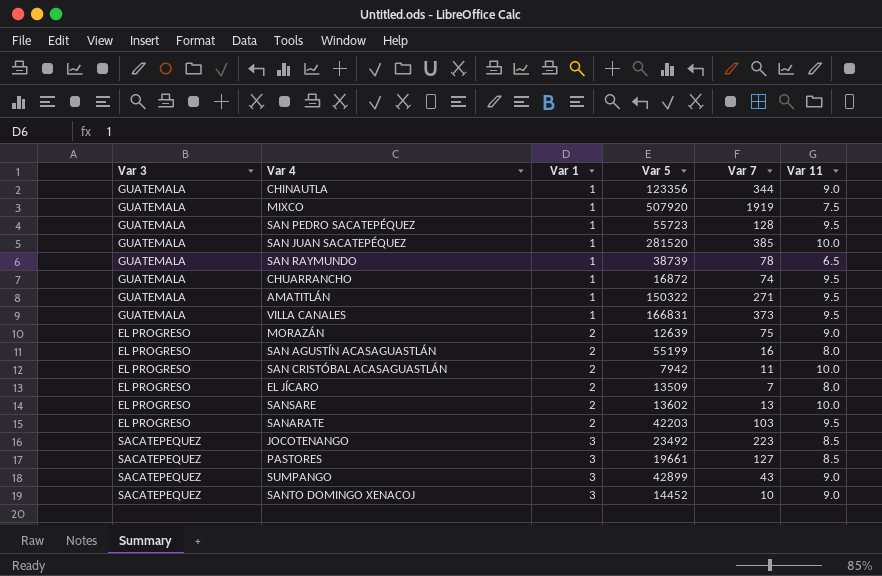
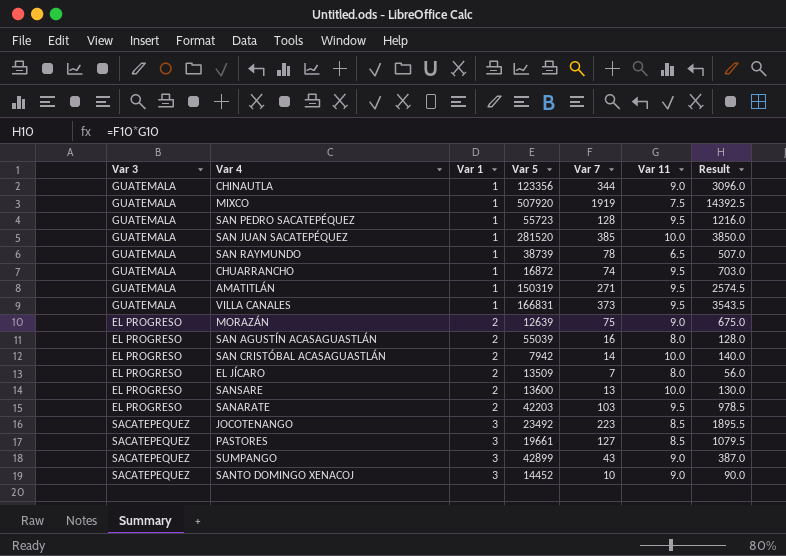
column Result | formula: none -> [Var 7] * [Var 11]
AMATITLÁN | Var 5: 150322 -> 150319
SAN AGUSTÍN ACASAGUASTLÁN | Var 5: 55199 -> 55039
SAN CRISTÓBAL ACASAGUASTLÁN | Var 7: 11 -> 14
SANSARE | Var 5: 13602 -> 13600

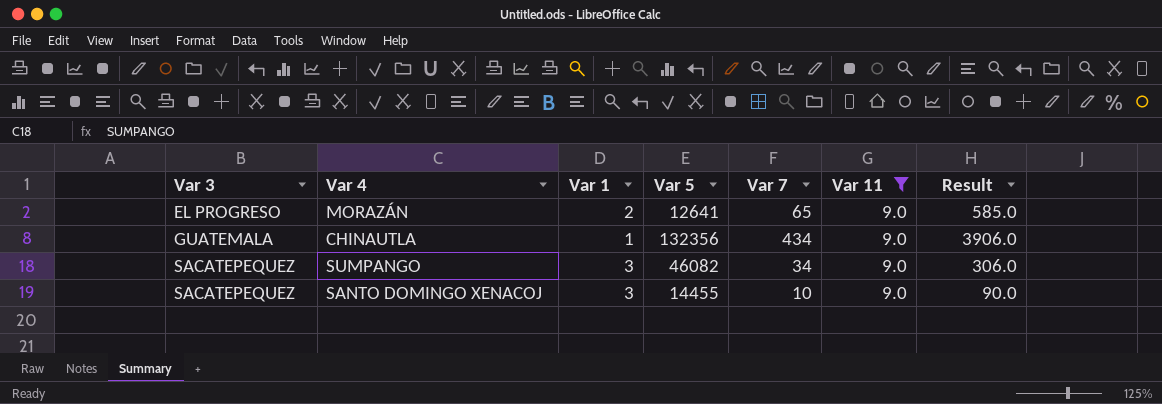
filter: none -> Var 11 = 9.0
row order: Var 1 ascending -> Var 3 ascending
MORAZÁN | Var 5: 12639 -> 12641
MORAZÁN | Var 7: 75 -> 65
MORAZÁN | Result: 675.0 -> 585.0
CHINAUTLA | Var 5: 123356 -> 132356
CHINAUTLA | Var 7: 344 -> 434
CHINAUTLA | Result: 3096.0 -> 3906.0
SUMPANGO | Var 5: 42899 -> 46082
SUMPANGO | Var 7: 43 -> 34
SUMPANGO | Result: 387.0 -> 306.0
SANTO DOMINGO XENACOJ | Var 5: 14452 -> 14455

